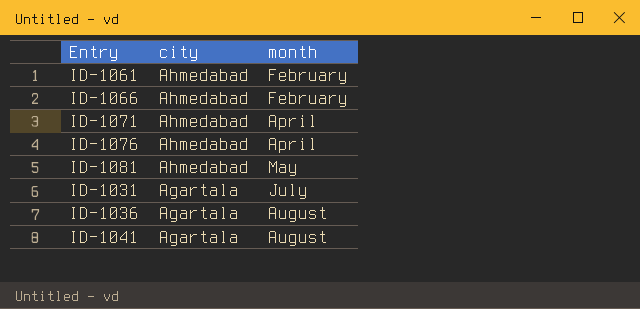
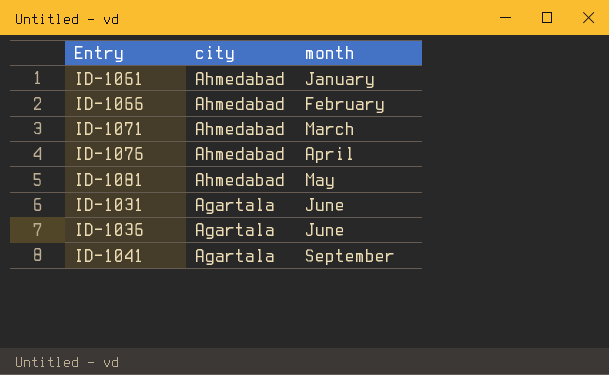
ID-1061 | month: February -> January
ID-1071 | month: April -> March
ID-1031 | month: July -> June
ID-1036 | month: August -> June
ID-1041 | month: August -> September

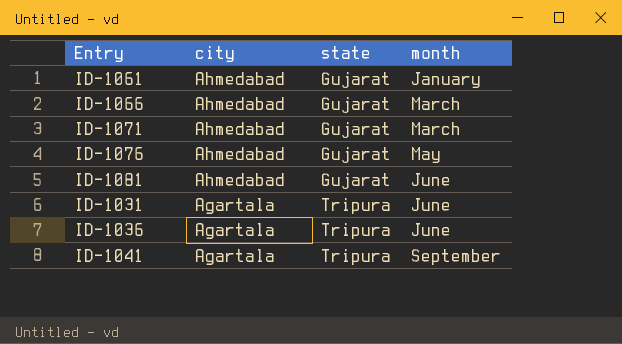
column state | position: none -> 3
ID-1066 | month: February -> March
ID-1076 | month: April -> May
ID-1081 | month: May -> June

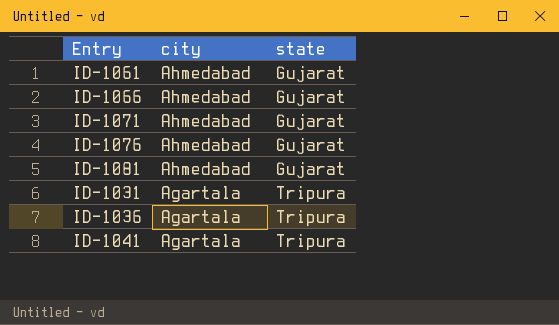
column month | position: 4 -> none

